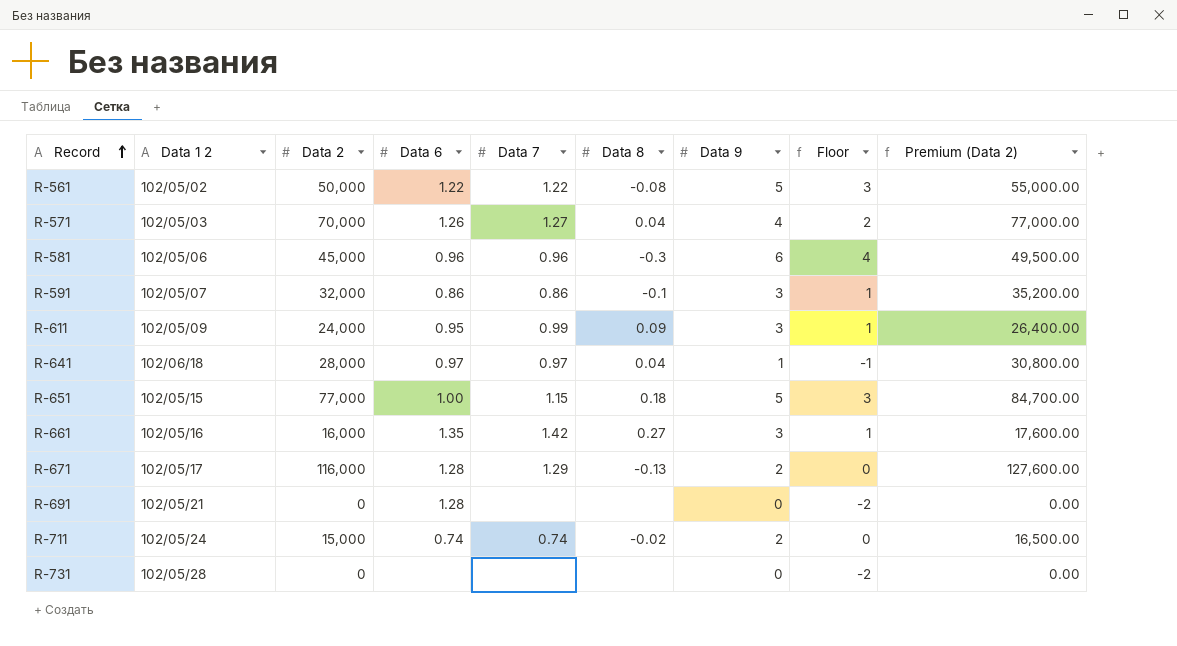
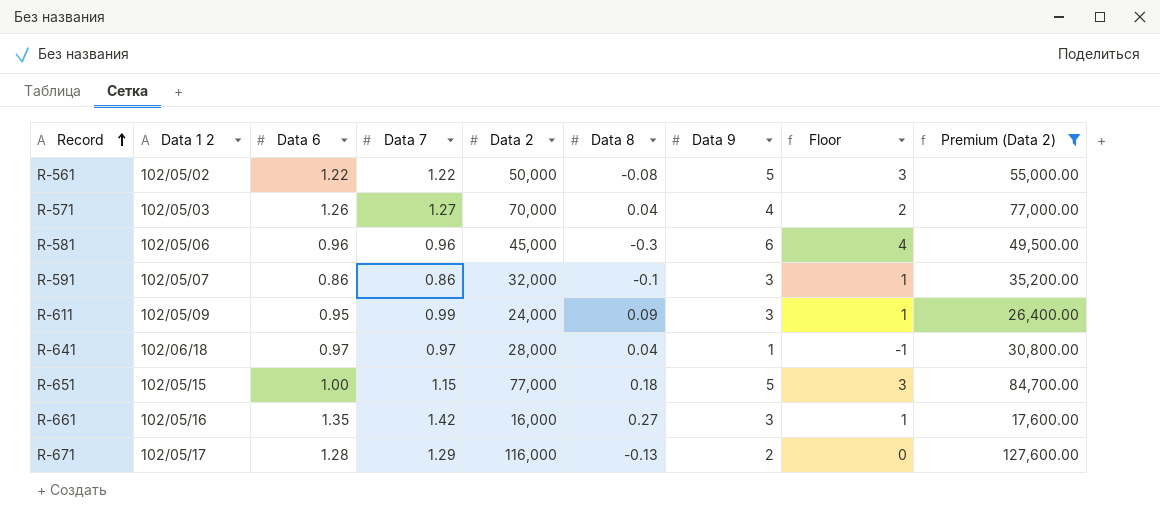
filter: none -> Premium (Data 2) >= 17,600.00
column Data 2 | position: 3 -> 5

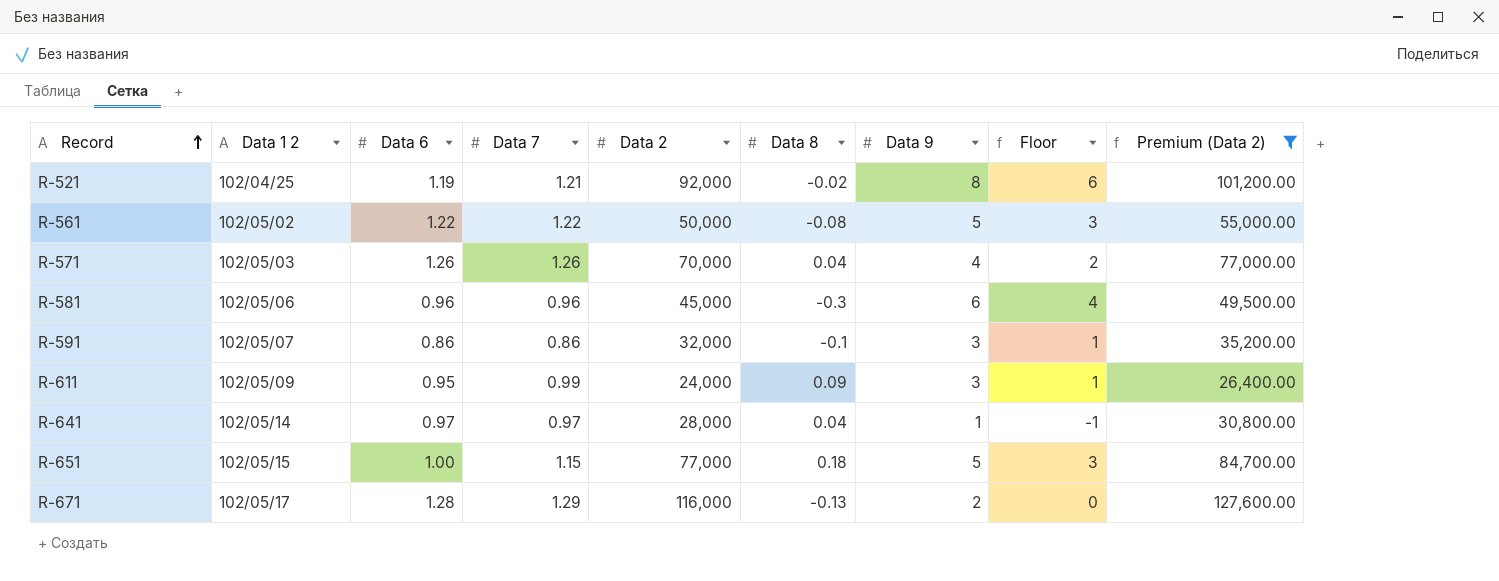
row R-661: 102/05/16 | 1.35 | 1.42 | 16,000 | 0.27 | 3 | 1 | 17,600.00 -> none
row R-521: none -> 102/04/25 | 1.19 | 1.21 | 92,000 | -0.02 | 8 | 6 | 101,200.00
R-571 | Data 7: 1.27 -> 1.26
R-641 | Data 1 2: 102/06/18 -> 102/05/14

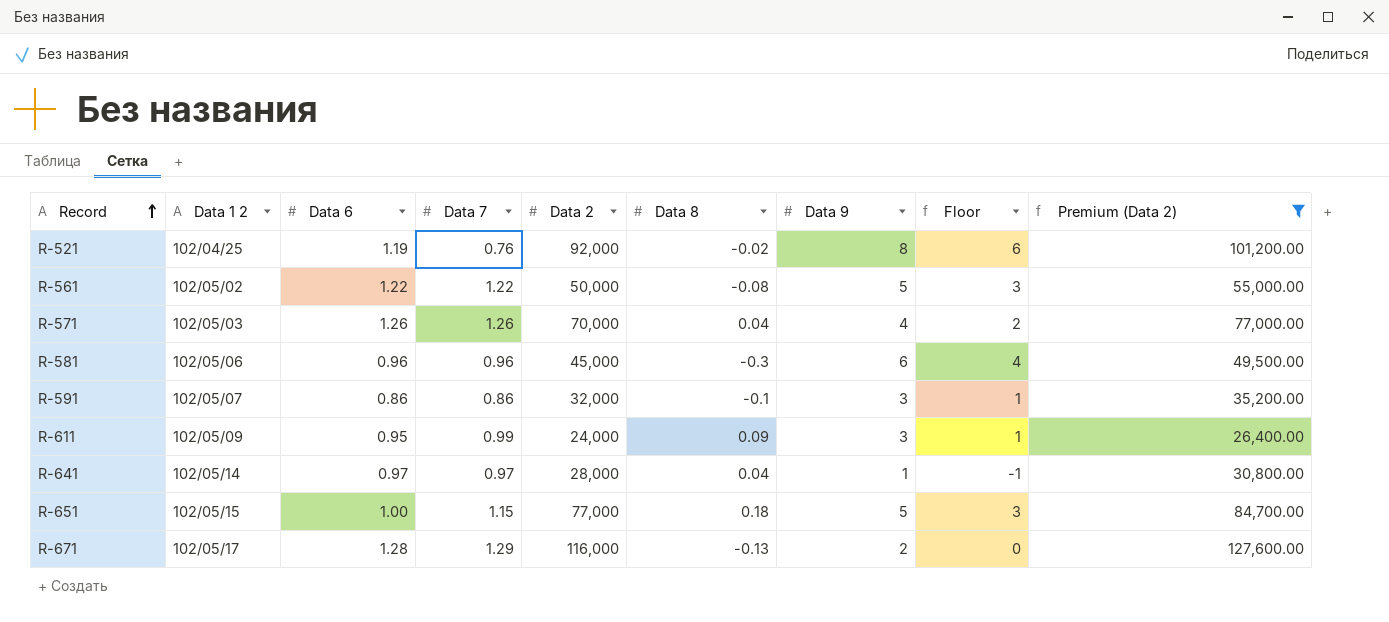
R-521 | Data 7: 1.21 -> 0.76

